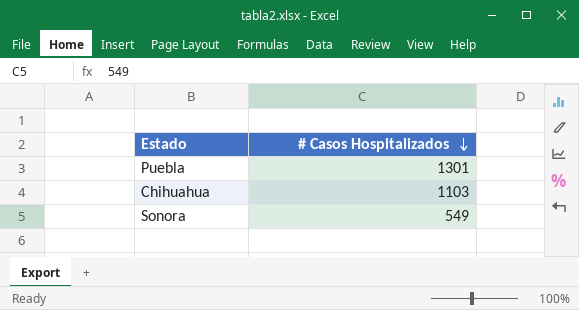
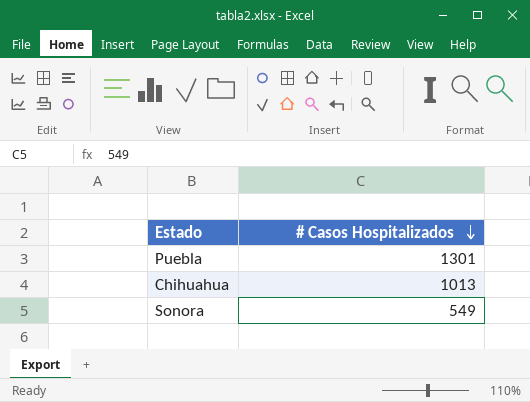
Chihuahua | # Casos Hospitalizados: 1103 -> 1013

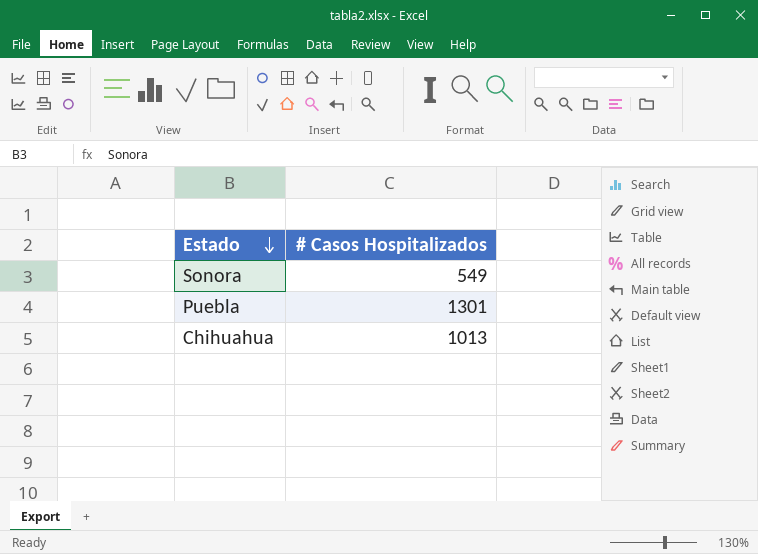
row order: # Casos Hospitalizados descending -> Estado descending

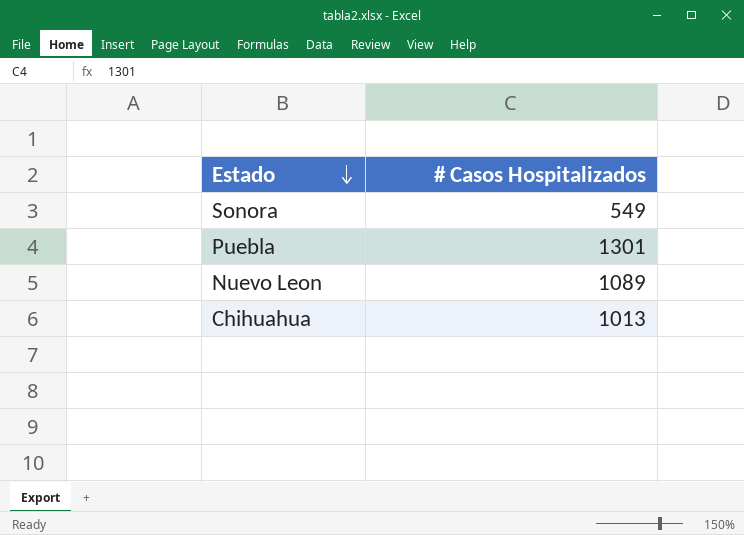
row Nuevo Leon: none -> 1089

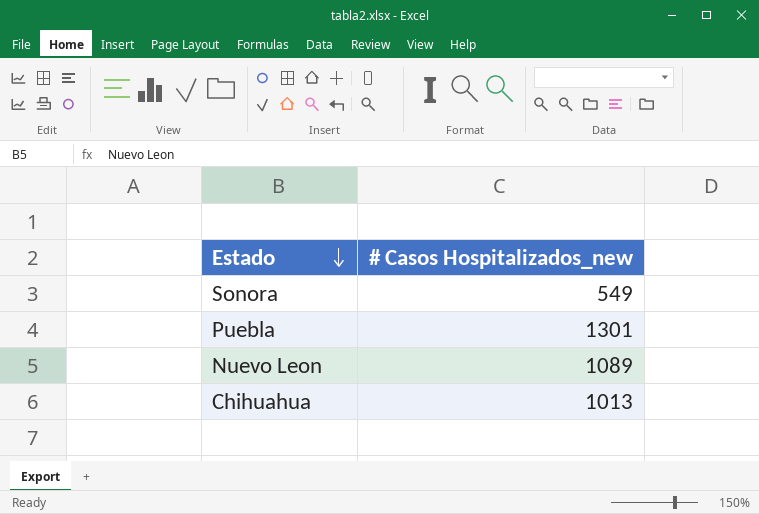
column name: # Casos Hospitalizados -> # Casos Hospitalizados_new

